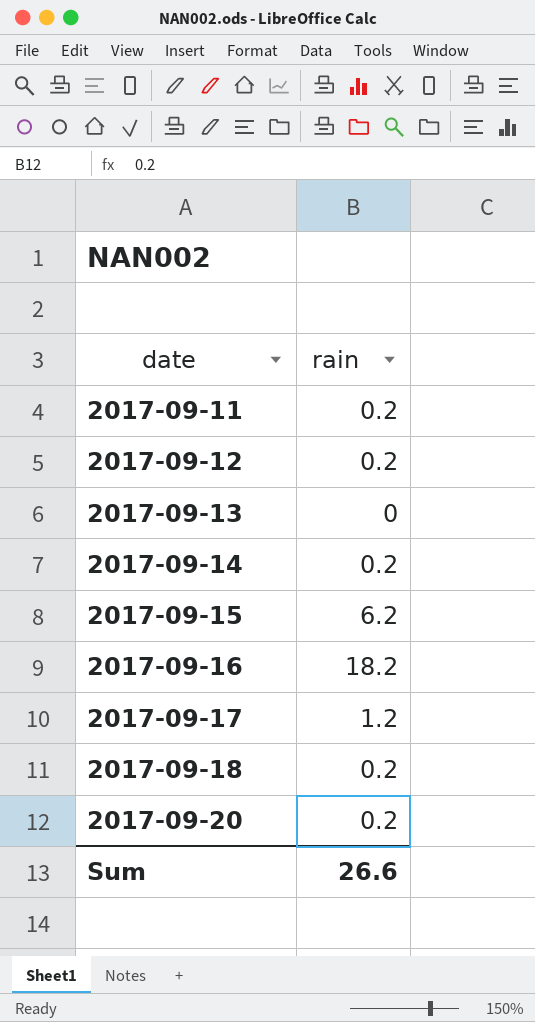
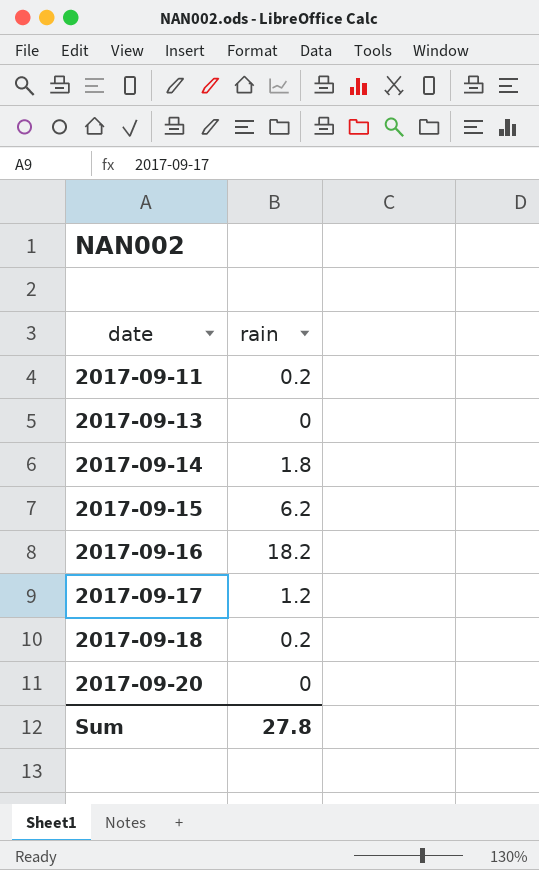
row 2017-09-12: 0.2 -> none
2017-09-14 | rain: 0.2 -> 1.8
2017-09-20 | rain: 0.2 -> 0
Sum | rain: 26.6 -> 27.8

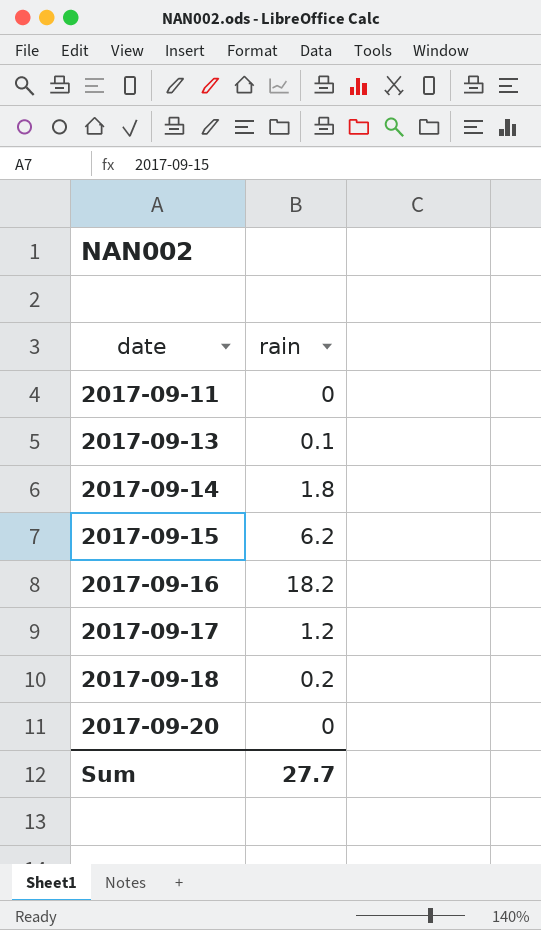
2017-09-11 | rain: 0.2 -> 0
2017-09-13 | rain: 0 -> 0.1
Sum | rain: 27.8 -> 27.7

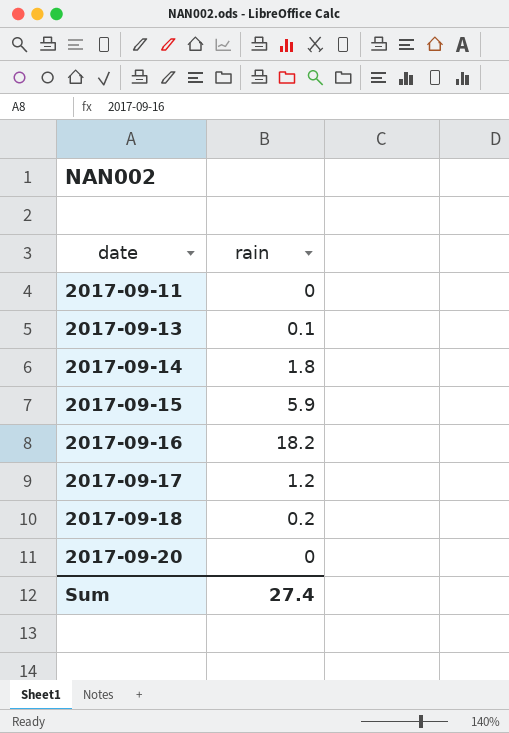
2017-09-15 | rain: 6.2 -> 5.9
Sum | rain: 27.7 -> 27.4

